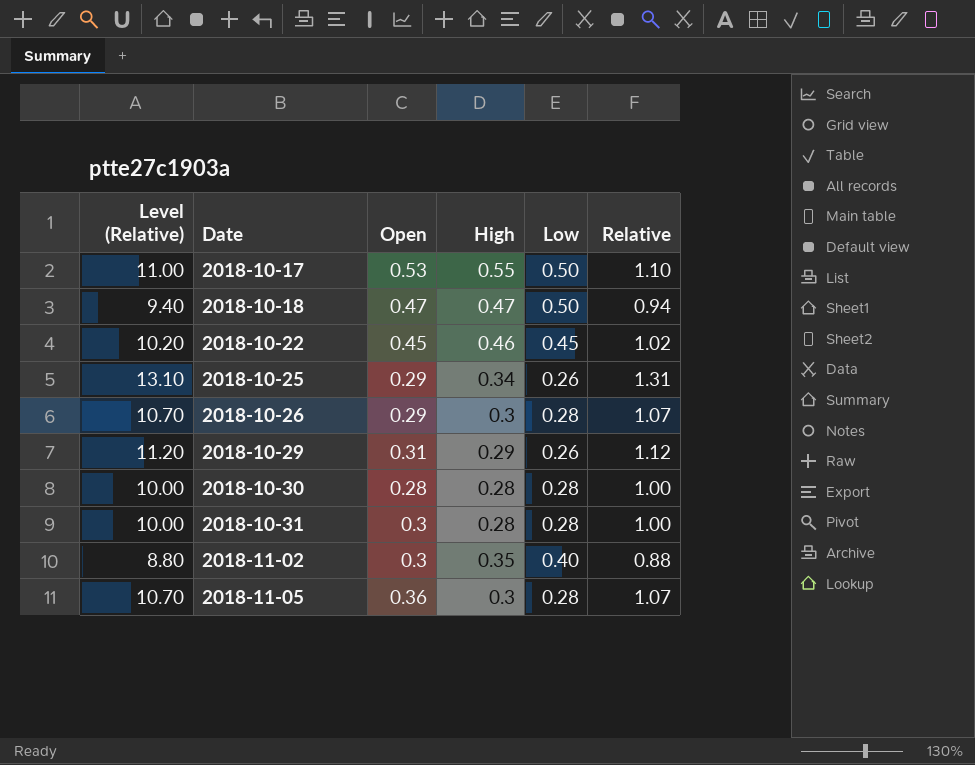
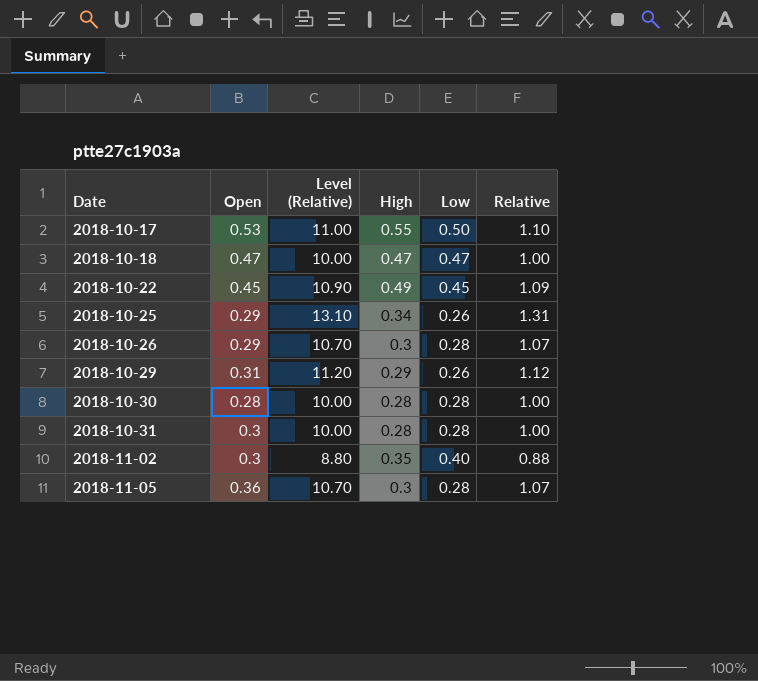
column Level (Relative) | position: 1 -> 3
2018-10-18 | Level (Relative): 9.40 -> 10.00
2018-10-18 | Low: 0.50 -> 0.47
2018-10-18 | Relative: 0.94 -> 1.00
2018-10-22 | Level (Relative): 10.20 -> 10.90
2018-10-22 | High: 0.46 -> 0.49
2018-10-22 | Relative: 1.02 -> 1.09

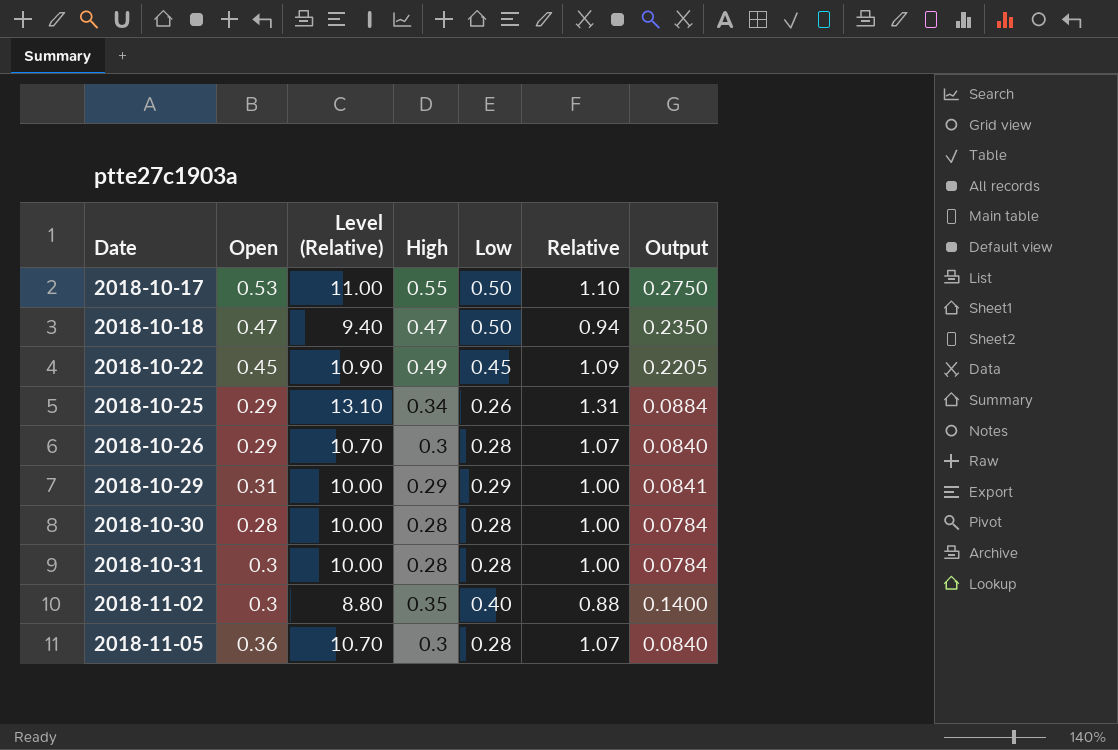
column Output | formula: none -> [High] * [Low]
2018-10-18 | Level (Relative): 10.00 -> 9.40
2018-10-18 | Low: 0.47 -> 0.50
2018-10-18 | Relative: 1.00 -> 0.94
2018-10-29 | Level (Relative): 11.20 -> 10.00
2018-10-29 | Low: 0.26 -> 0.29
2018-10-29 | Relative: 1.12 -> 1.00

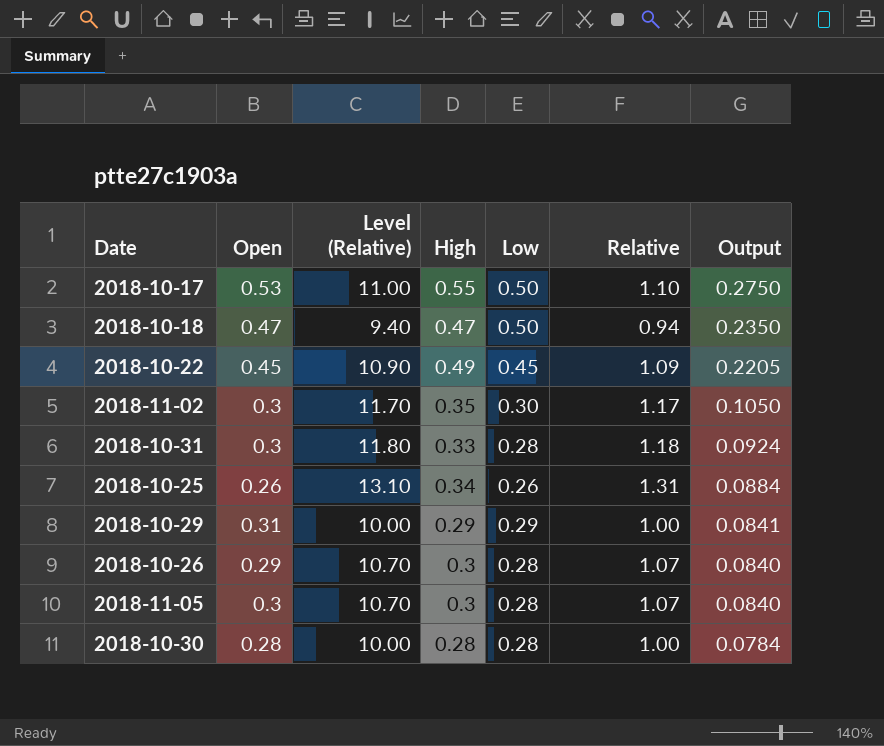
row order: Date ascending -> Output descending
2018-11-02 | Level (Relative): 8.80 -> 11.70
2018-11-02 | Low: 0.40 -> 0.30
2018-11-02 | Relative: 0.88 -> 1.17
2018-11-02 | Output: 0.1400 -> 0.1050
2018-10-31 | Level (Relative): 10.00 -> 11.80
2018-10-31 | High: 0.28 -> 0.33
2018-10-31 | Relative: 1.00 -> 1.18
2018-10-31 | Output: 0.0784 -> 0.0924
2018-10-25 | Open: 0.29 -> 0.26
2018-11-05 | Open: 0.36 -> 0.3

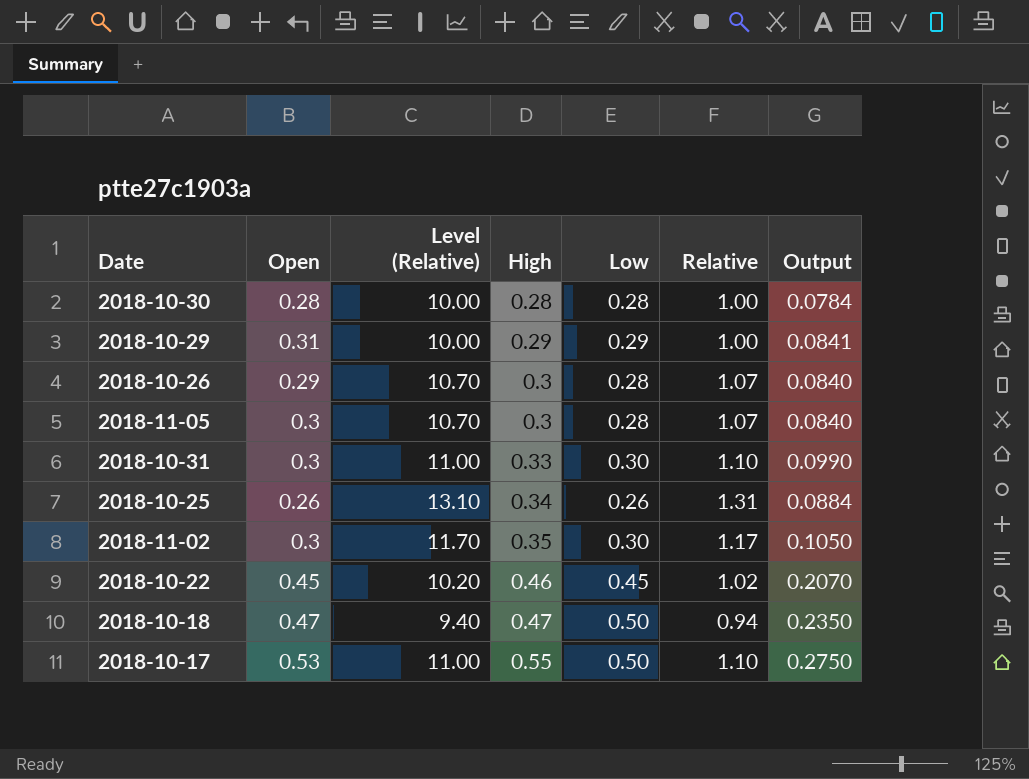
row order: Output descending -> High ascending
2018-10-31 | Level (Relative): 11.80 -> 11.00
2018-10-31 | Low: 0.28 -> 0.30
2018-10-31 | Relative: 1.18 -> 1.10
2018-10-31 | Output: 0.0924 -> 0.0990
2018-10-22 | Level (Relative): 10.90 -> 10.20
2018-10-22 | High: 0.49 -> 0.46
2018-10-22 | Relative: 1.09 -> 1.02
2018-10-22 | Output: 0.2205 -> 0.2070

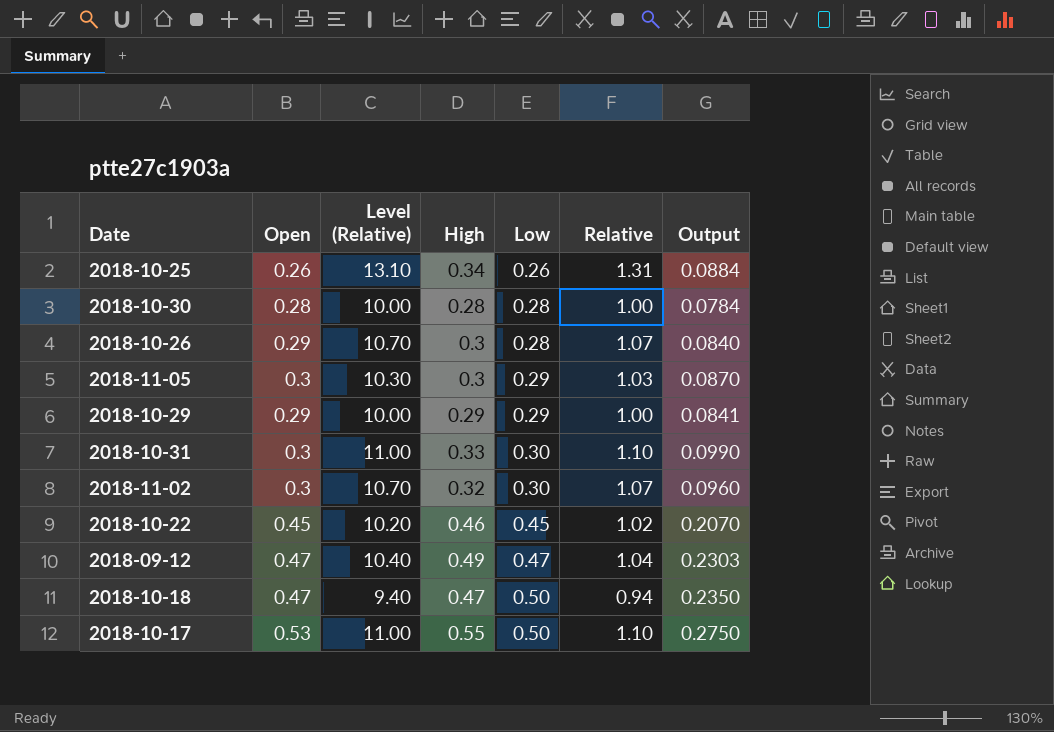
row order: High ascending -> Low ascending
2018-11-05 | Level (Relative): 10.70 -> 10.30
2018-11-05 | Low: 0.28 -> 0.29
2018-11-05 | Relative: 1.07 -> 1.03
2018-11-05 | Output: 0.0840 -> 0.0870
2018-10-29 | Open: 0.31 -> 0.29
2018-11-02 | Level (Relative): 11.70 -> 10.70
2018-11-02 | High: 0.35 -> 0.32
2018-11-02 | Relative: 1.17 -> 1.07
2018-11-02 | Output: 0.1050 -> 0.0960
row 2018-09-12: none -> 0.47 | 10.40 | 0.49 | 0.47 | 1.04 | 0.2303

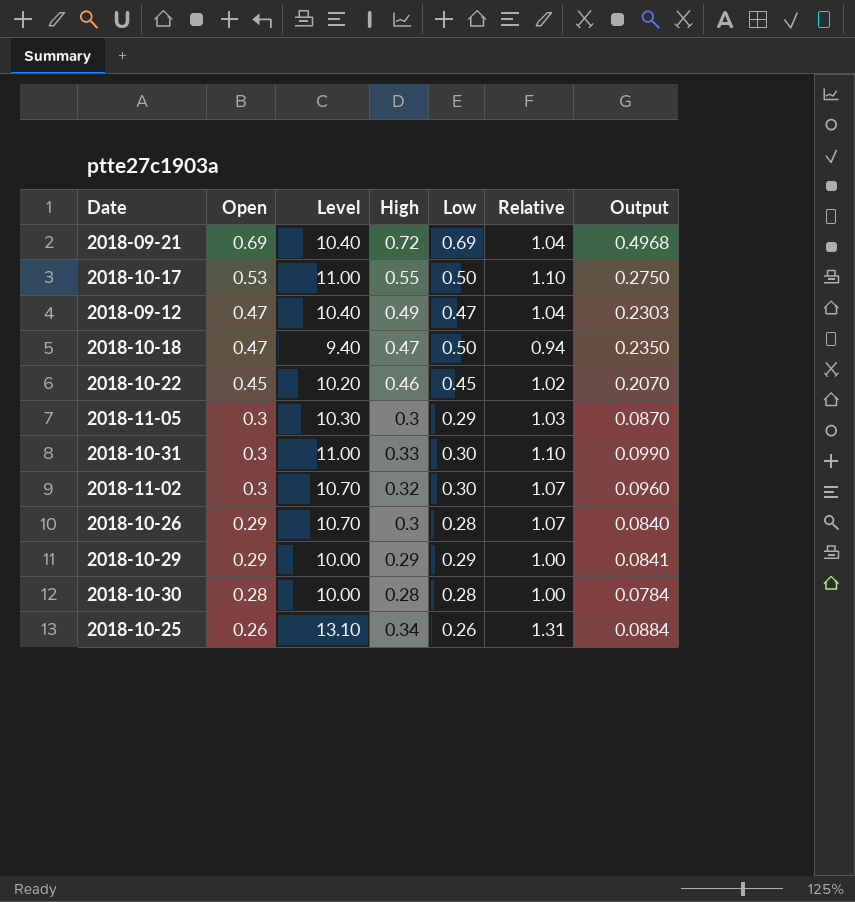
row order: Low ascending -> Open descending
column name: Level (Relative) -> Level
row 2018-09-21: none -> 0.69 | 10.40 | 0.72 | 0.69 | 1.04 | 0.4968

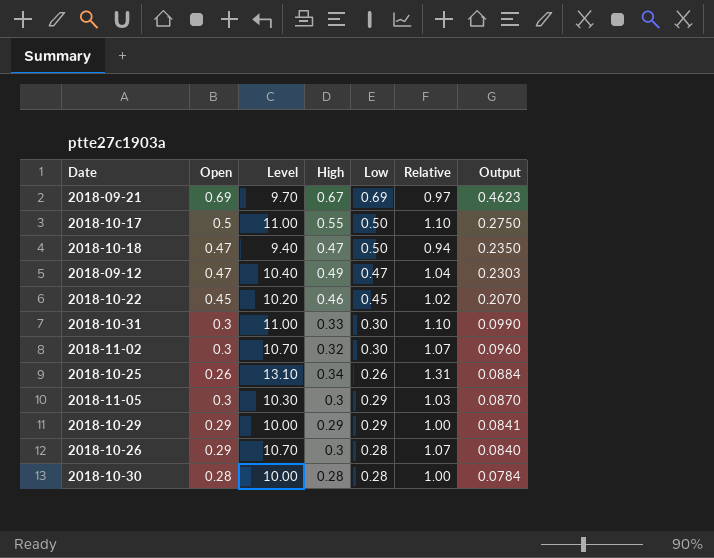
row order: Open descending -> Output descending
2018-09-21 | Level: 10.40 -> 9.70
2018-09-21 | High: 0.72 -> 0.67
2018-09-21 | Relative: 1.04 -> 0.97
2018-09-21 | Output: 0.4968 -> 0.4623
2018-10-17 | Open: 0.53 -> 0.5

